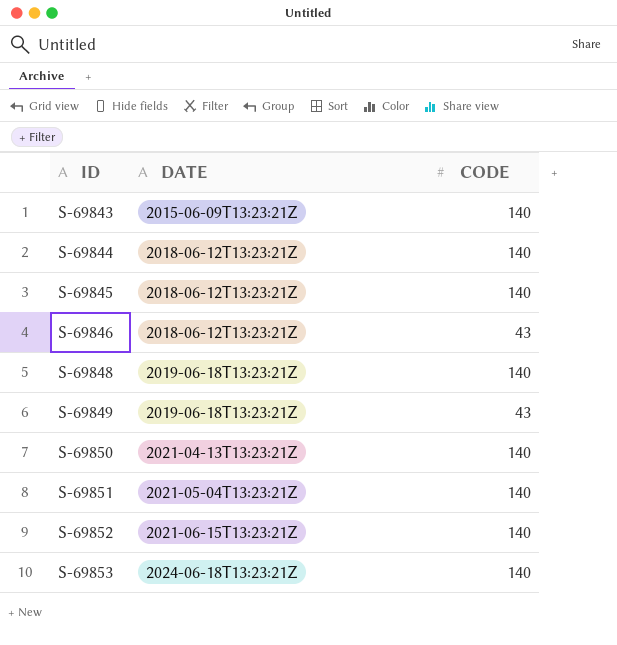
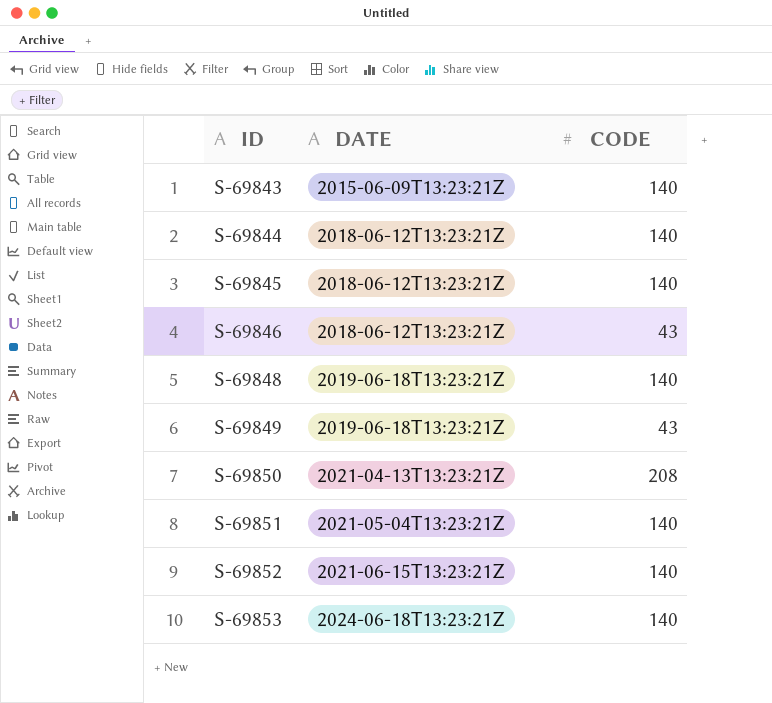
S-69850 | CODE: 140 -> 208

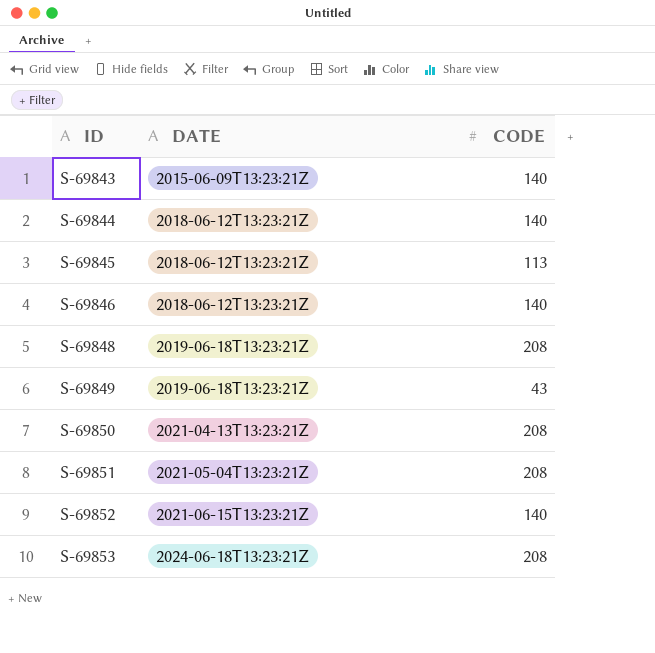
S-69845 | CODE: 140 -> 113
S-69846 | CODE: 43 -> 140
S-69848 | CODE: 140 -> 208
S-69851 | CODE: 140 -> 208
S-69853 | CODE: 140 -> 208

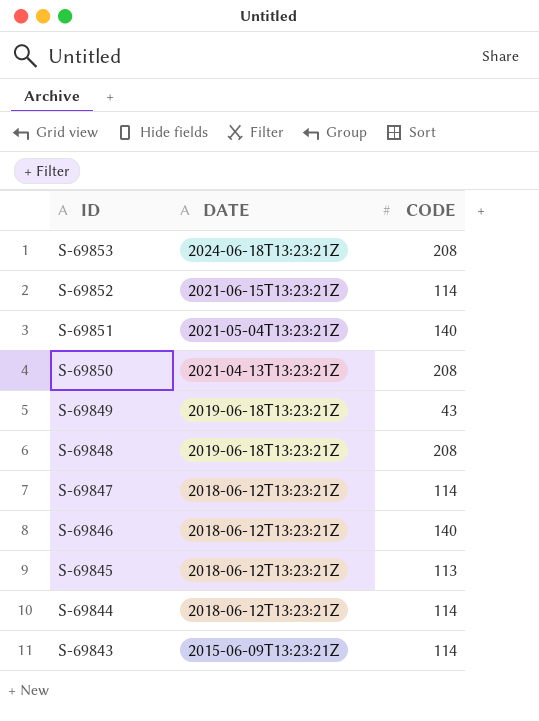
row order: ID ascending -> ID descending
S-69852 | CODE: 140 -> 114
S-69851 | CODE: 208 -> 140
row S-69847: none -> 2018-06-12T13:23:21Z | 114
S-69844 | CODE: 140 -> 114
S-69843 | CODE: 140 -> 114

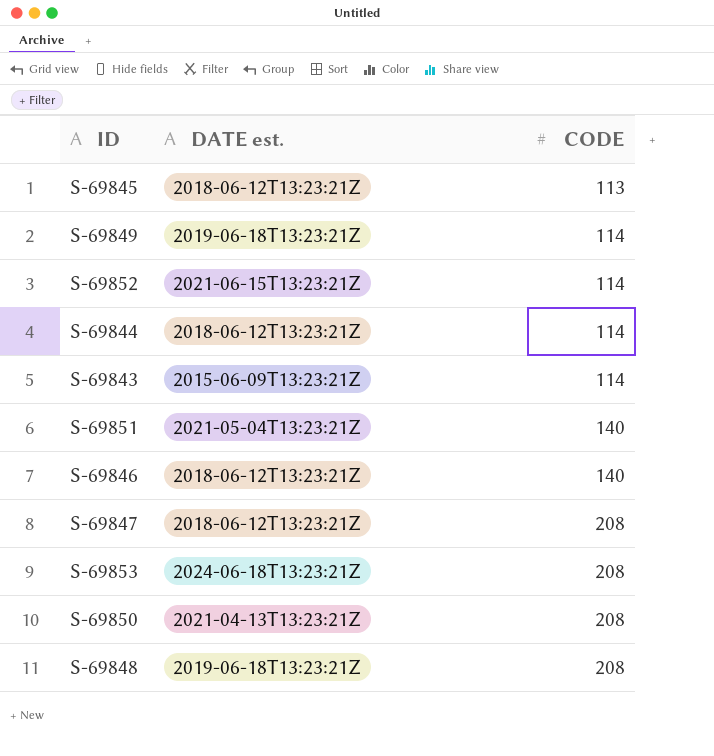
row order: ID descending -> CODE ascending
column name: DATE -> DATE est.
S-69849 | CODE: 43 -> 114
S-69847 | CODE: 114 -> 208

